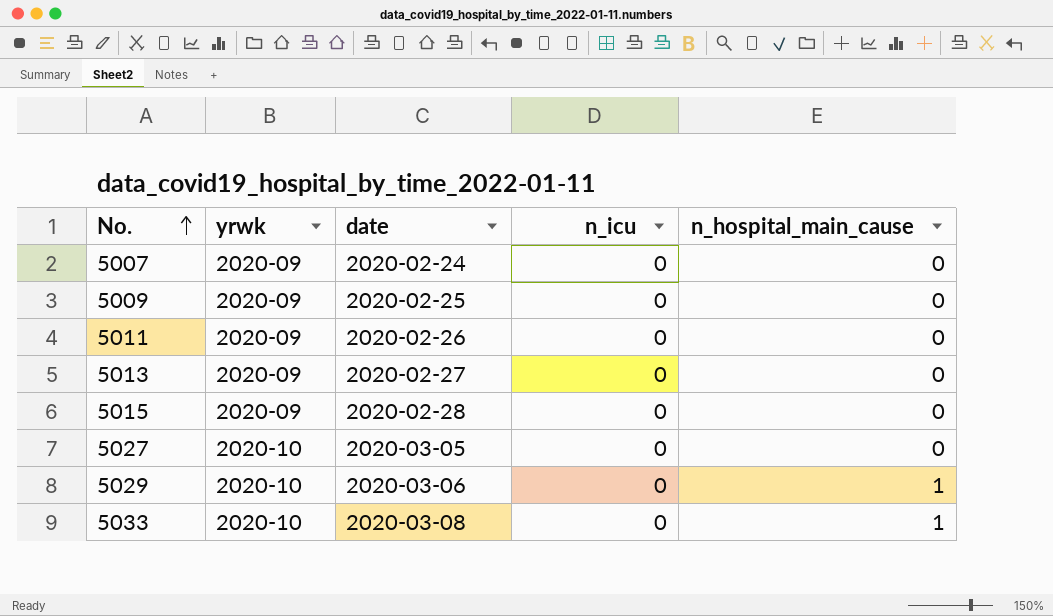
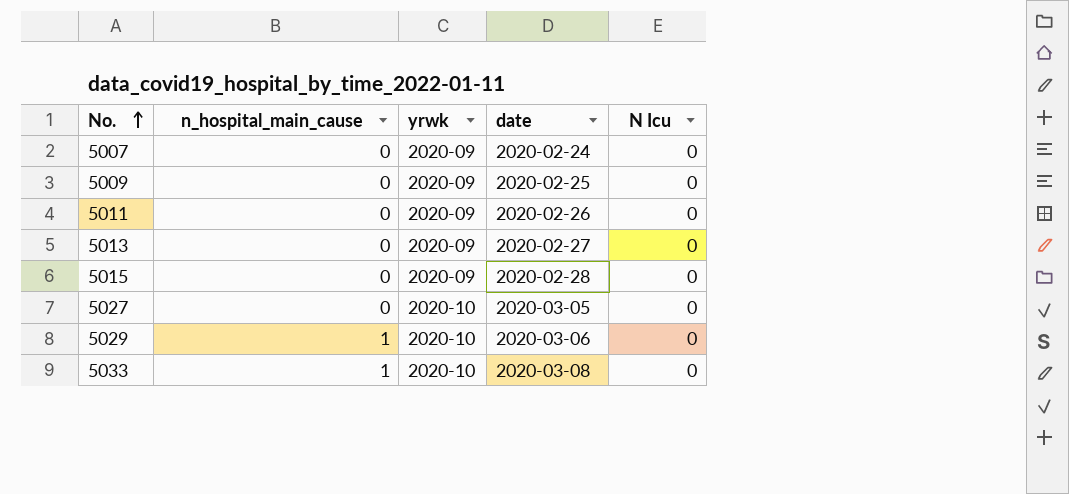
column n_hospital_main_cause | position: 5 -> 2
column name: n_icu -> N Icu

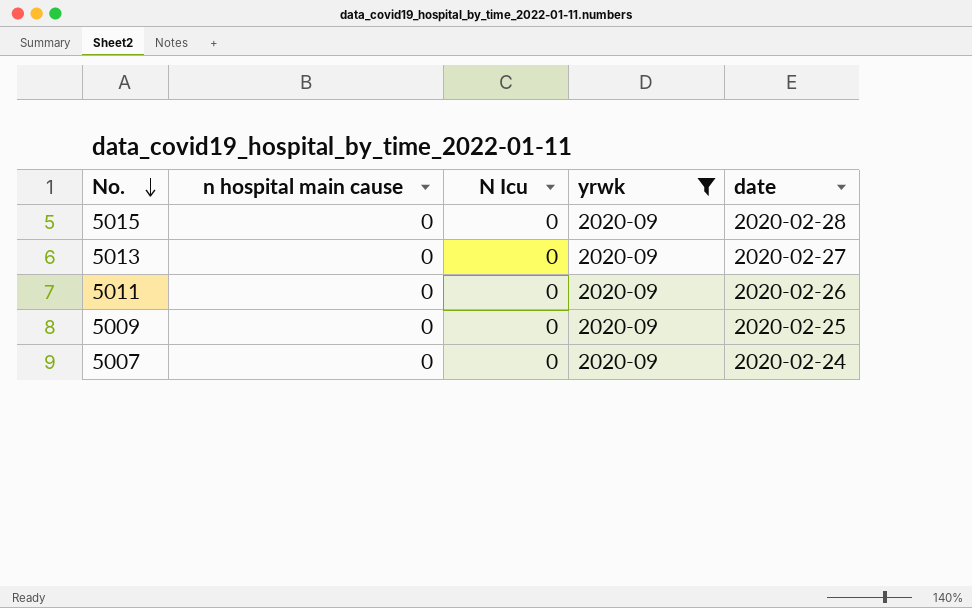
filter: none -> yrwk = 2020-09
row order: No. ascending -> No. descending
column name: n_hospital_main_cause -> n hospital main cause
column N Icu | position: 5 -> 3

